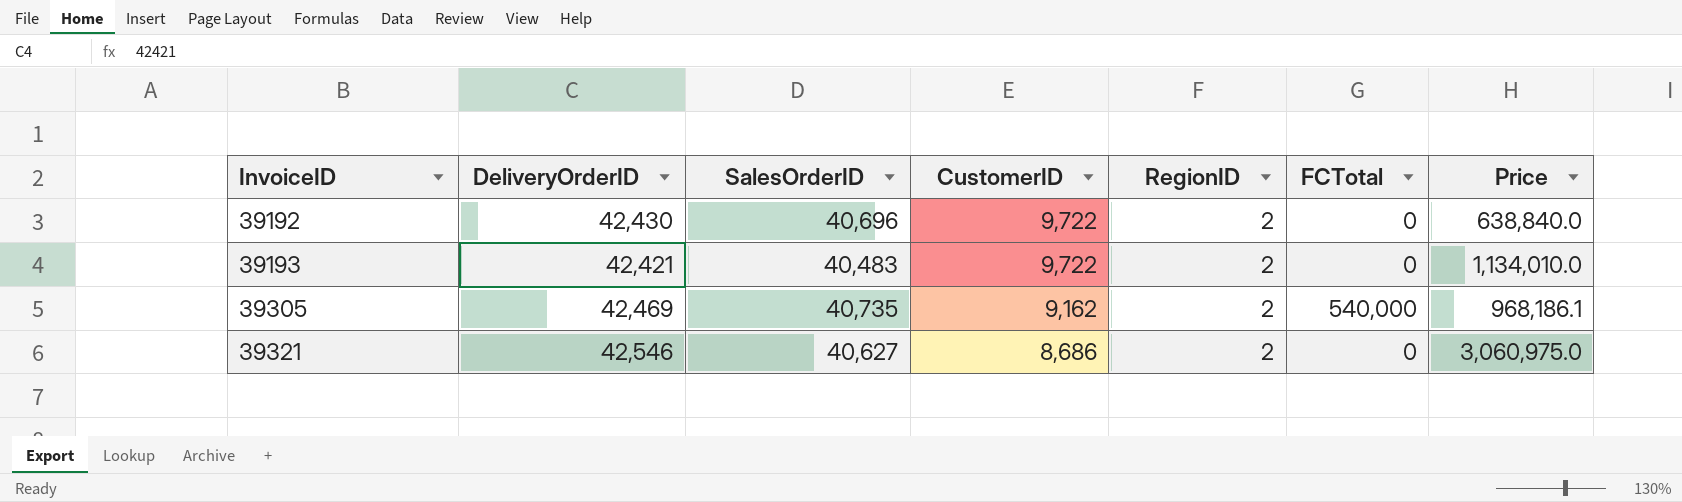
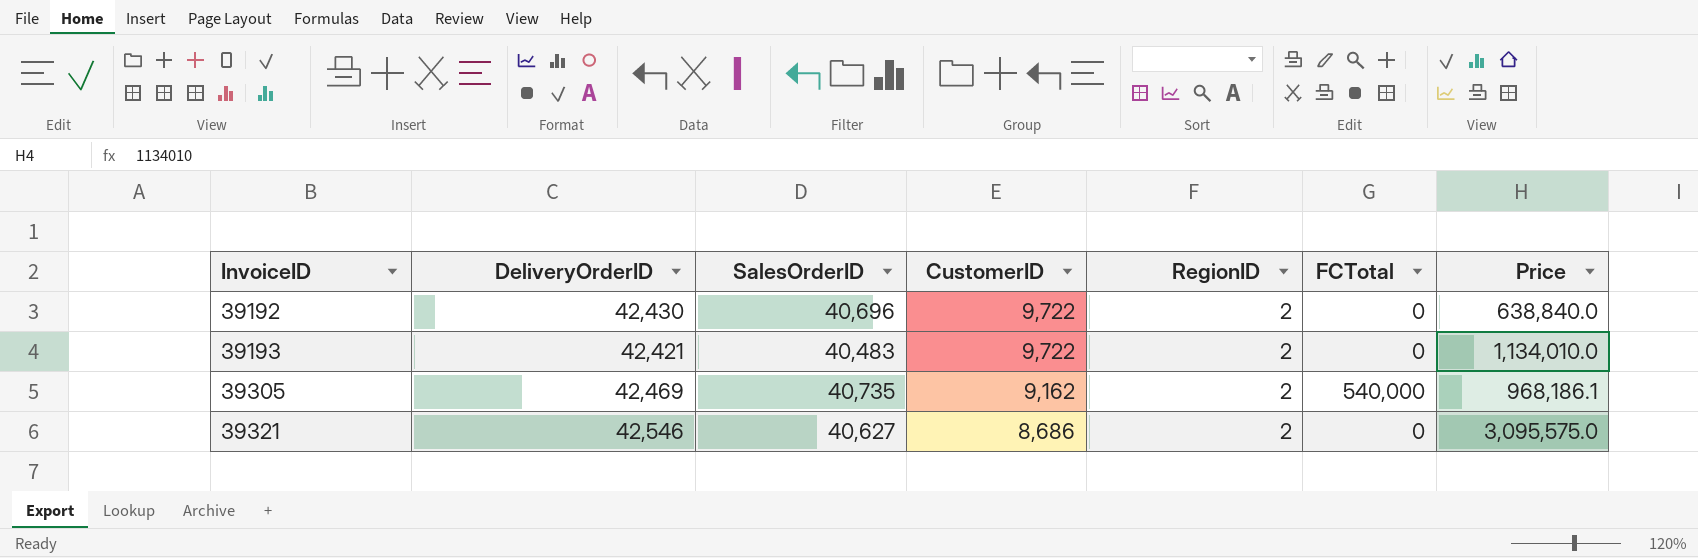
39321 | Price: 3,060,975.0 -> 3,095,575.0

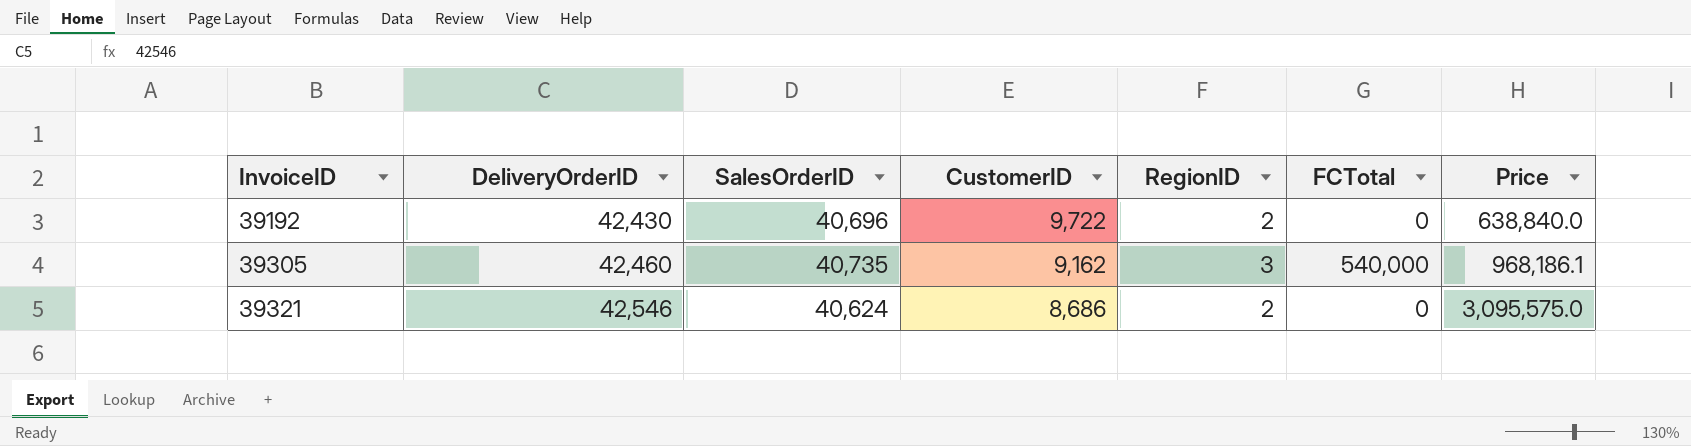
row 39193: 42,421 | 40,483 | 9,722 | 2 | 0 | 1,134,010.0 -> none
39305 | DeliveryOrderID: 42,469 -> 42,460
39305 | RegionID: 2 -> 3
39321 | SalesOrderID: 40,627 -> 40,624

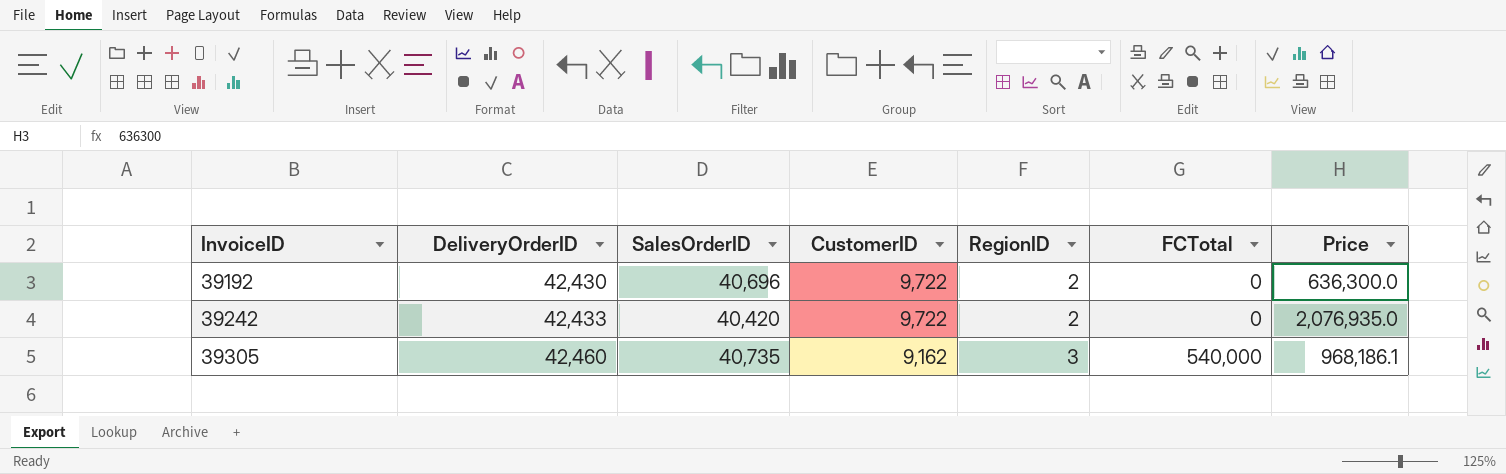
row 39321: 42,546 | 40,624 | 8,686 | 2 | 0 | 3,095,575.0 -> none
39192 | Price: 638,840.0 -> 636,300.0
row 39242: none -> 42,433 | 40,420 | 9,722 | 2 | 0 | 2,076,935.0

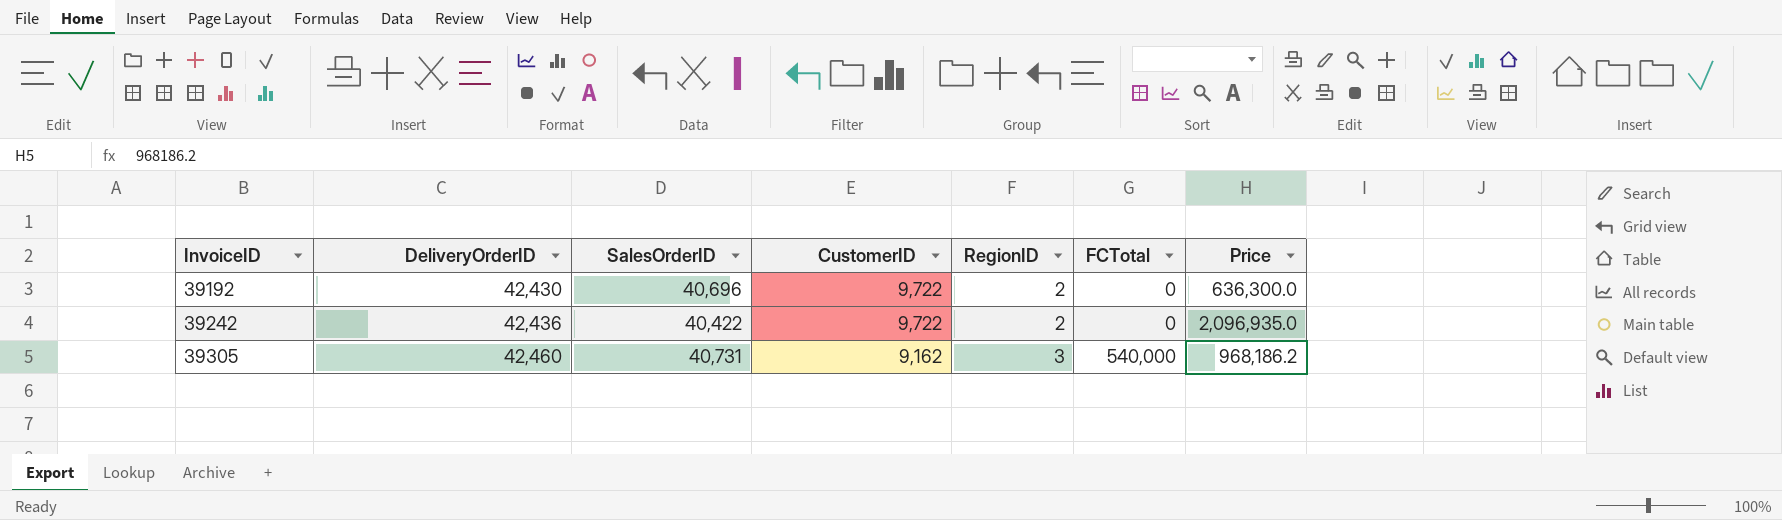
39242 | DeliveryOrderID: 42,433 -> 42,436
39242 | SalesOrderID: 40,420 -> 40,422
39242 | Price: 2,076,935.0 -> 2,096,935.0
39305 | SalesOrderID: 40,735 -> 40,731
39305 | Price: 968,186.1 -> 968,186.2

